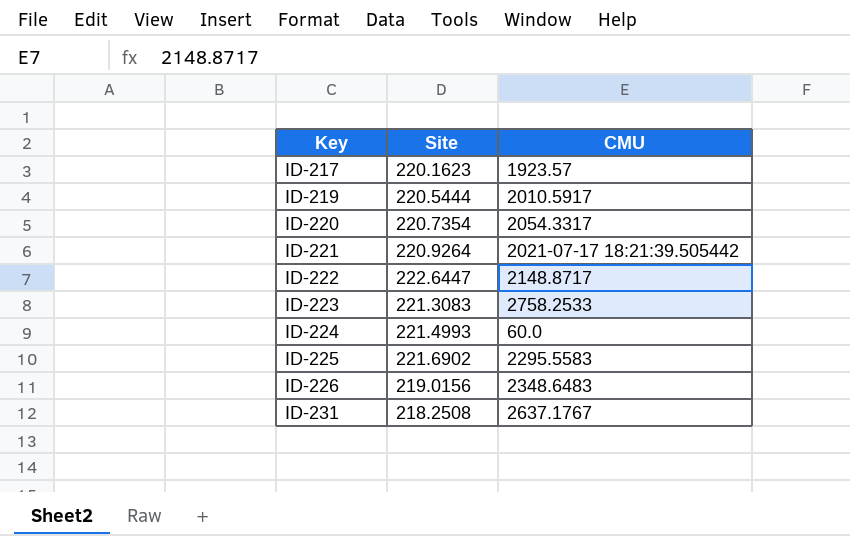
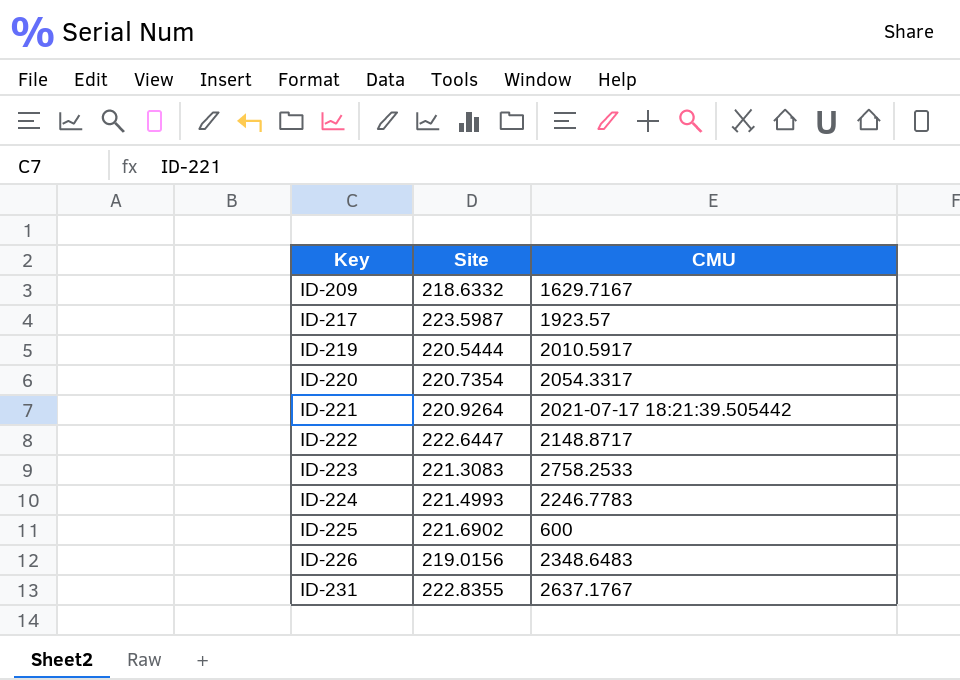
row ID-209: none -> 218.6332 | 1629.7167
ID-217 | Site: 220.1623 -> 223.5987
ID-224 | CMU: 60.0 -> 2246.7783
ID-225 | CMU: 2295.5583 -> 600
ID-231 | Site: 218.2508 -> 222.8355

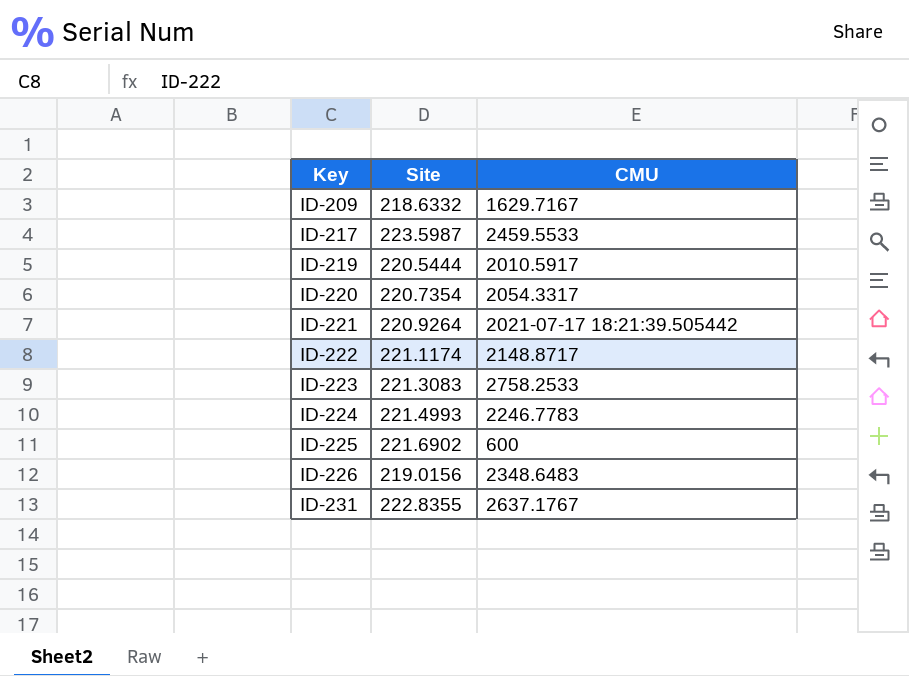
ID-217 | CMU: 1923.57 -> 2459.5533
ID-222 | Site: 222.6447 -> 221.1174

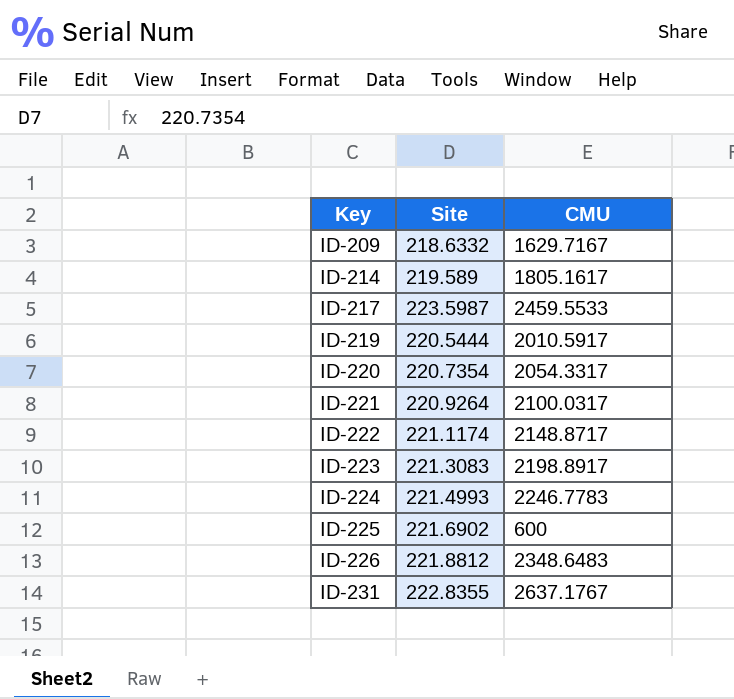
row ID-214: none -> 219.589 | 1805.1617
ID-221 | CMU: 2021-07-17 18:21:39.505442 -> 2100.0317
ID-223 | CMU: 2758.2533 -> 2198.8917
ID-226 | Site: 219.0156 -> 221.8812

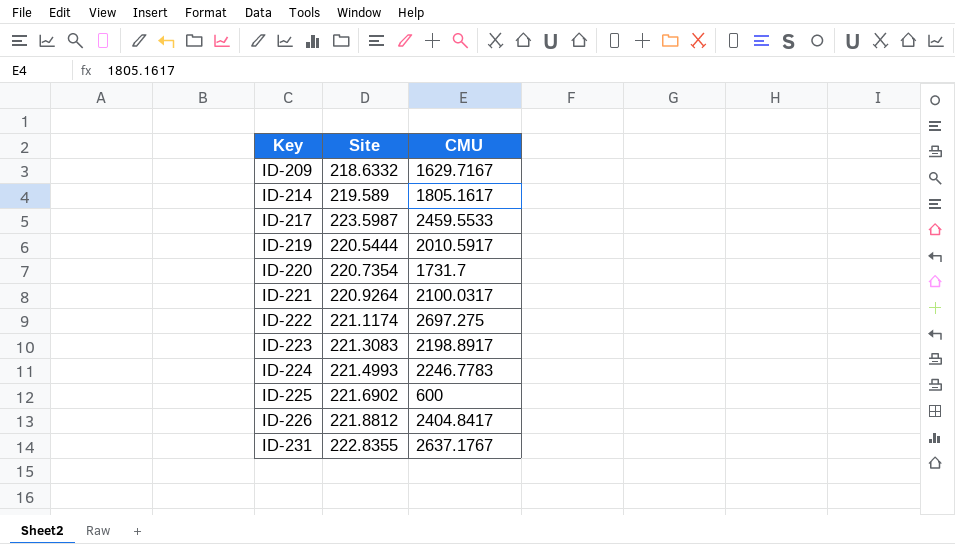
ID-220 | CMU: 2054.3317 -> 1731.7
ID-222 | CMU: 2148.8717 -> 2697.275
ID-226 | CMU: 2348.6483 -> 2404.8417

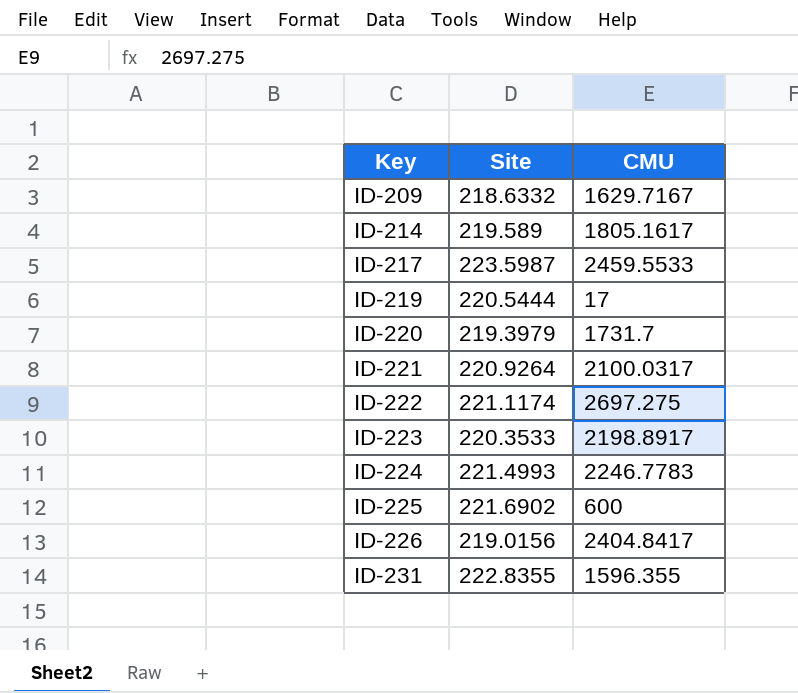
ID-219 | CMU: 2010.5917 -> 17
ID-220 | Site: 220.7354 -> 219.3979
ID-223 | Site: 221.3083 -> 220.3533
ID-226 | Site: 221.8812 -> 219.0156
ID-231 | CMU: 2637.1767 -> 1596.355

